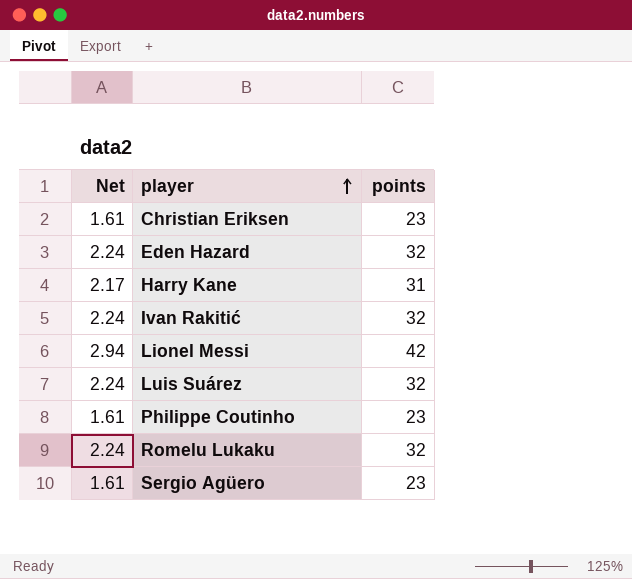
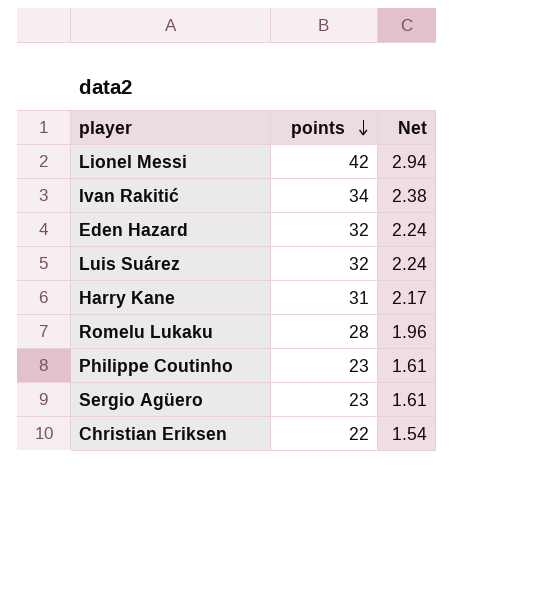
row order: player ascending -> points descending
column Net | position: 1 -> 3
Ivan Rakitić | points: 32 -> 34
Ivan Rakitić | Net: 2.24 -> 2.38
Romelu Lukaku | points: 32 -> 28
Romelu Lukaku | Net: 2.24 -> 1.96
Christian Eriksen | points: 23 -> 22
Christian Eriksen | Net: 1.61 -> 1.54

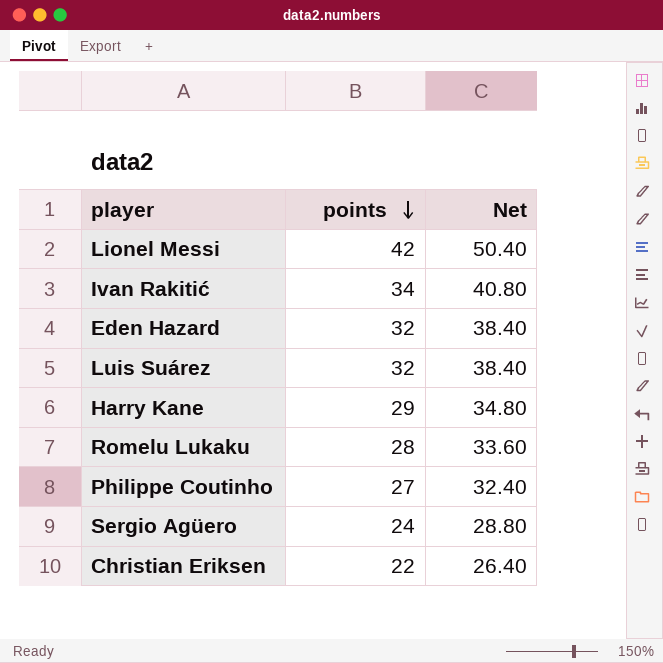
column Net | formula: [points] * 0.07 -> [points] * 1.2
Harry Kane | points: 31 -> 29
Philippe Coutinho | points: 23 -> 27
Sergio Agüero | points: 23 -> 24

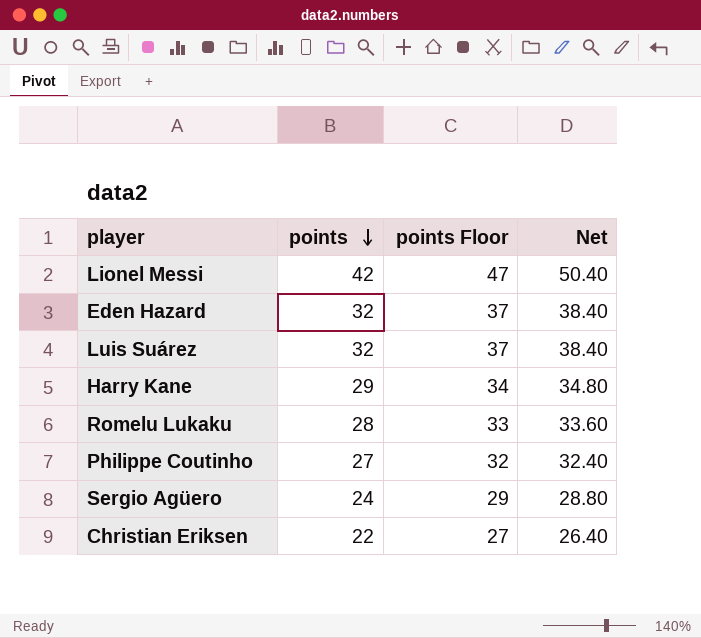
column points Floor | formula: none -> [points] + 5
row Ivan Rakitić: 34 | 40.80 -> none

